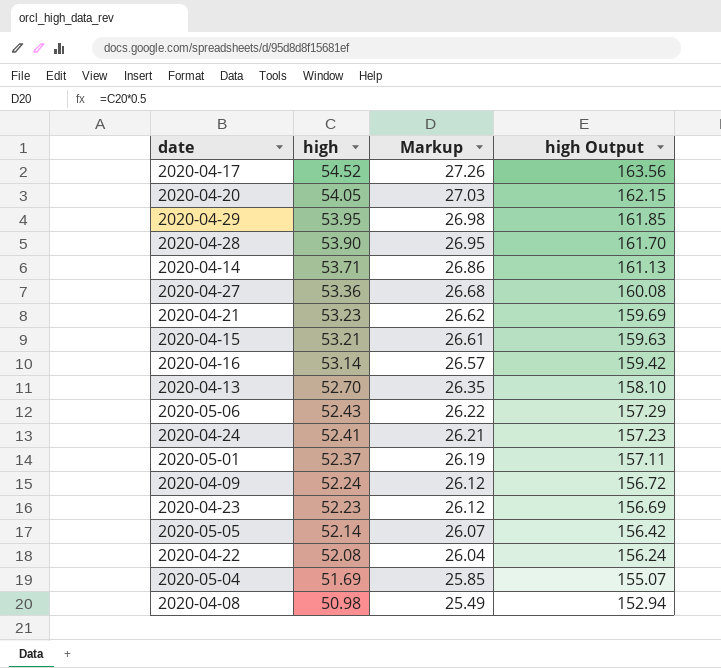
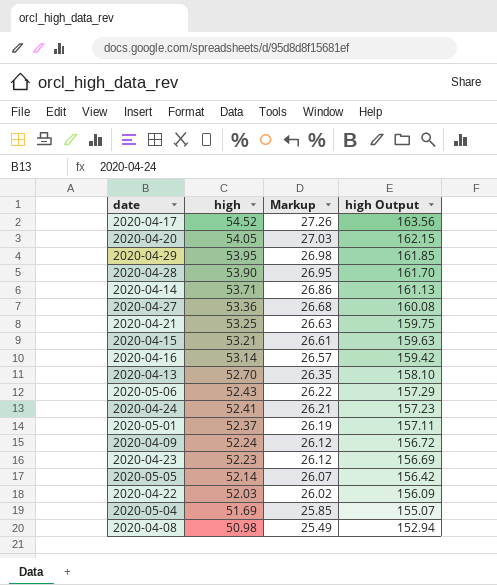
2020-04-21 | high: 53.23 -> 53.25
2020-04-21 | Markup: 26.62 -> 26.63
2020-04-21 | high Output: 159.69 -> 159.75
2020-04-22 | high: 52.08 -> 52.03
2020-04-22 | Markup: 26.04 -> 26.02
2020-04-22 | high Output: 156.24 -> 156.09

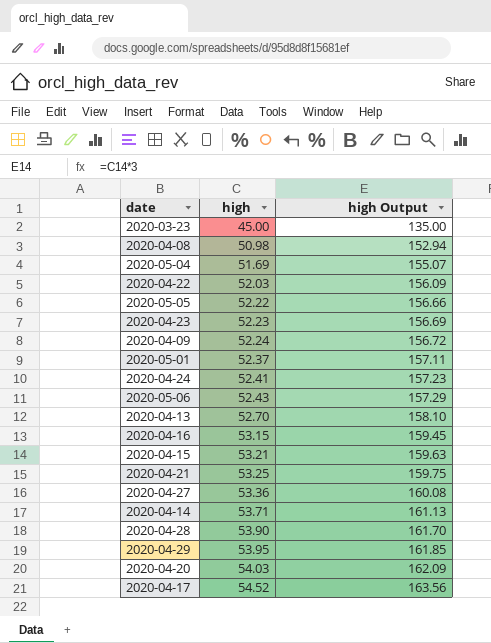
row order: high descending -> high ascending
column Markup | formula: [high] * 0.5 -> none
row 2020-03-23: none -> 45.00 | 135.00
2020-05-05 | high: 52.14 -> 52.22
2020-05-05 | high Output: 156.42 -> 156.66
2020-04-16 | high: 53.14 -> 53.15
2020-04-16 | high Output: 159.42 -> 159.45
2020-04-20 | high: 54.05 -> 54.03
2020-04-20 | high Output: 162.15 -> 162.09

